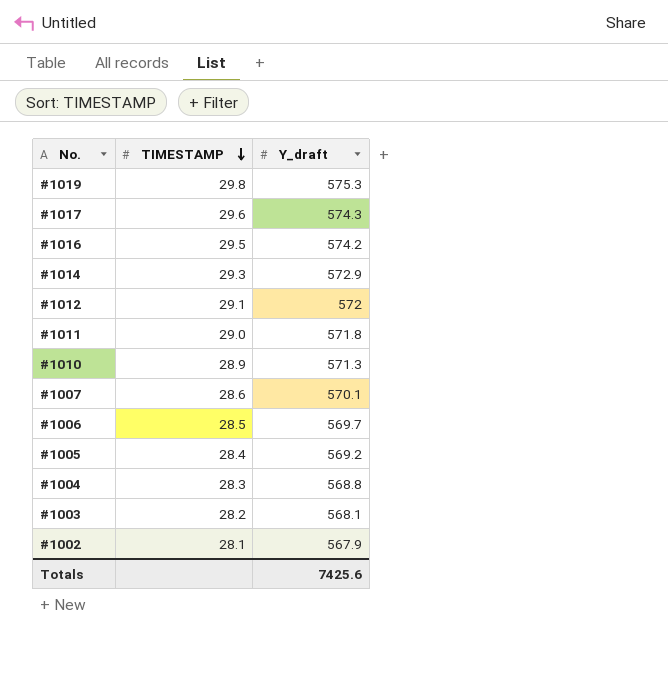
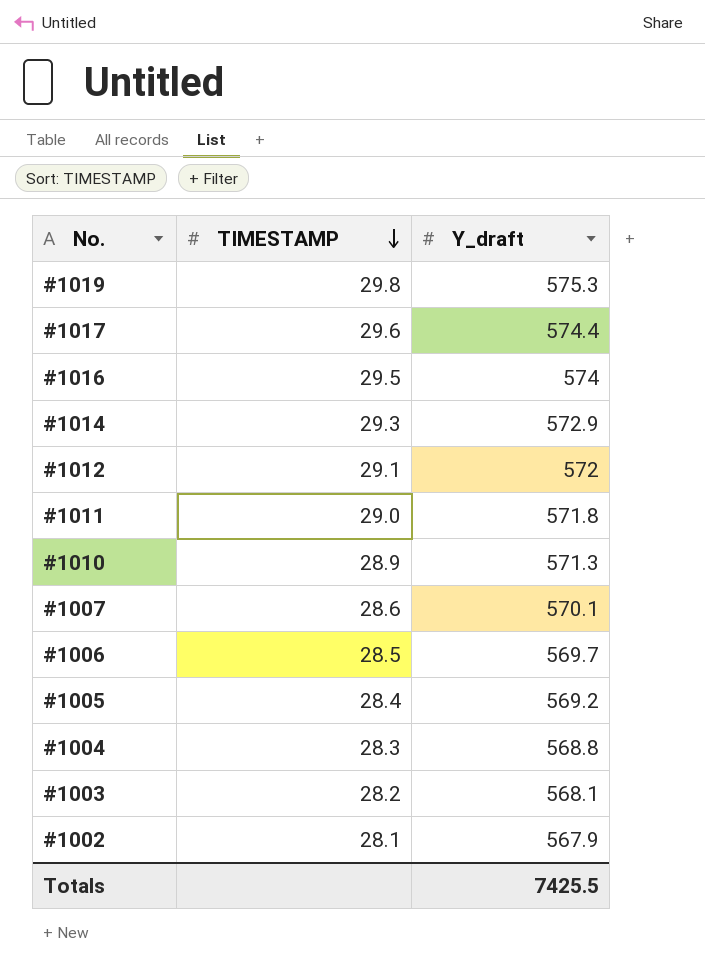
#1017 | Y_draft: 574.3 -> 574.4
#1016 | Y_draft: 574.2 -> 574
Totals | Y_draft: 7425.6 -> 7425.5

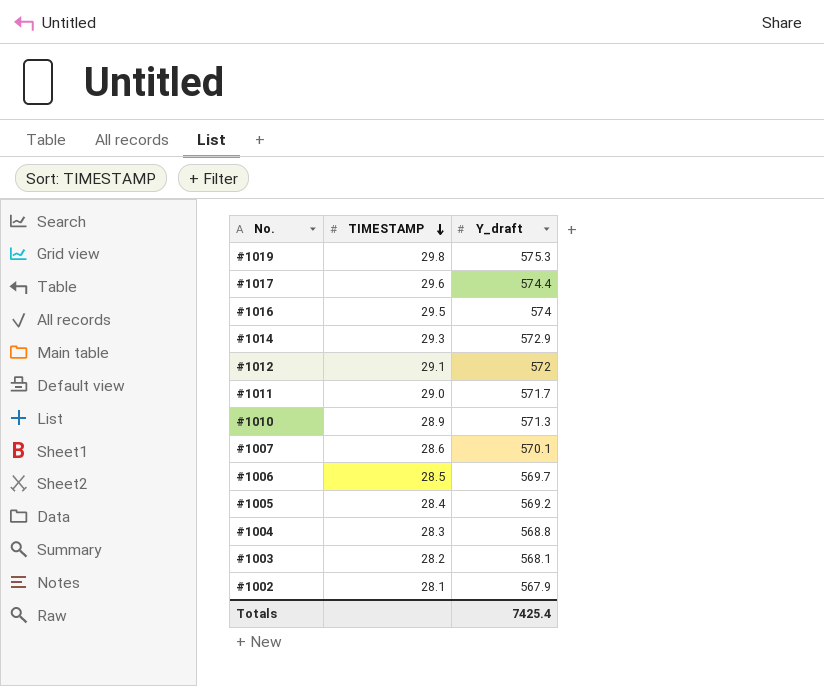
#1011 | Y_draft: 571.8 -> 571.7
Totals | Y_draft: 7425.5 -> 7425.4

